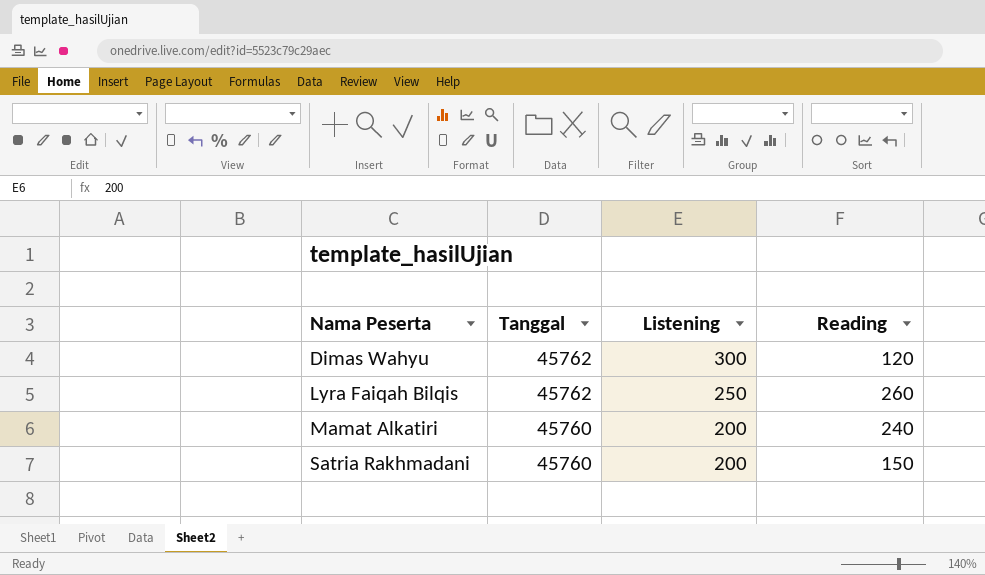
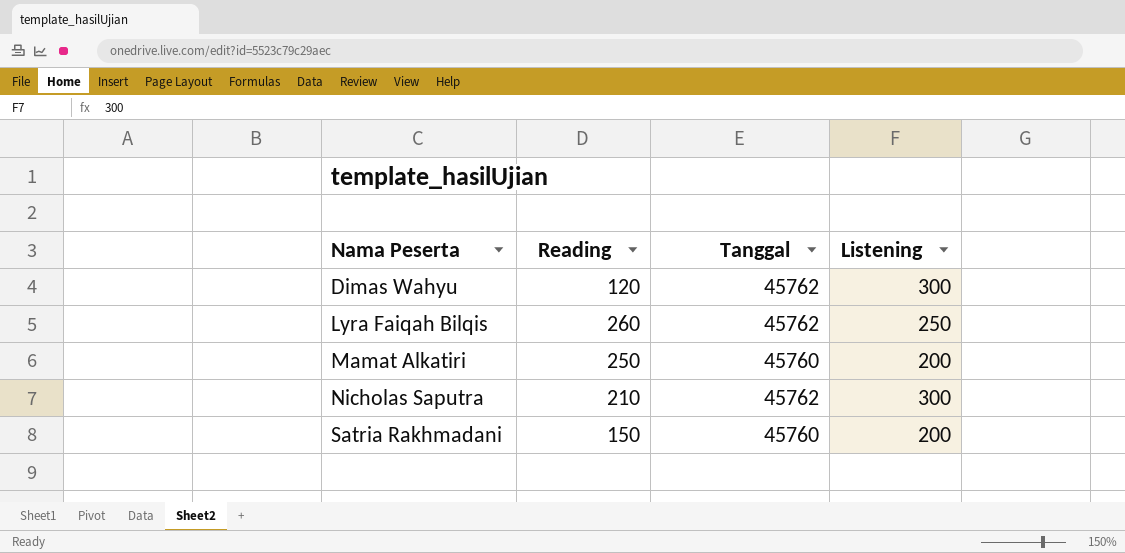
column Reading | position: 4 -> 2
Mamat Alkatiri | Reading: 240 -> 250
row Nicholas Saputra: none -> 210 | 45762 | 300

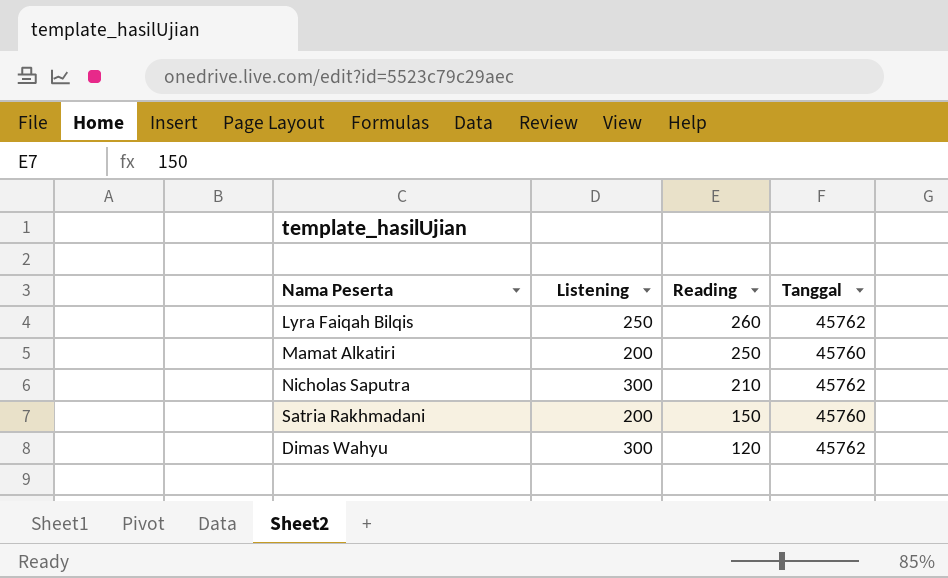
row order: Nama Peserta ascending -> Reading descending
column Listening | position: 4 -> 2

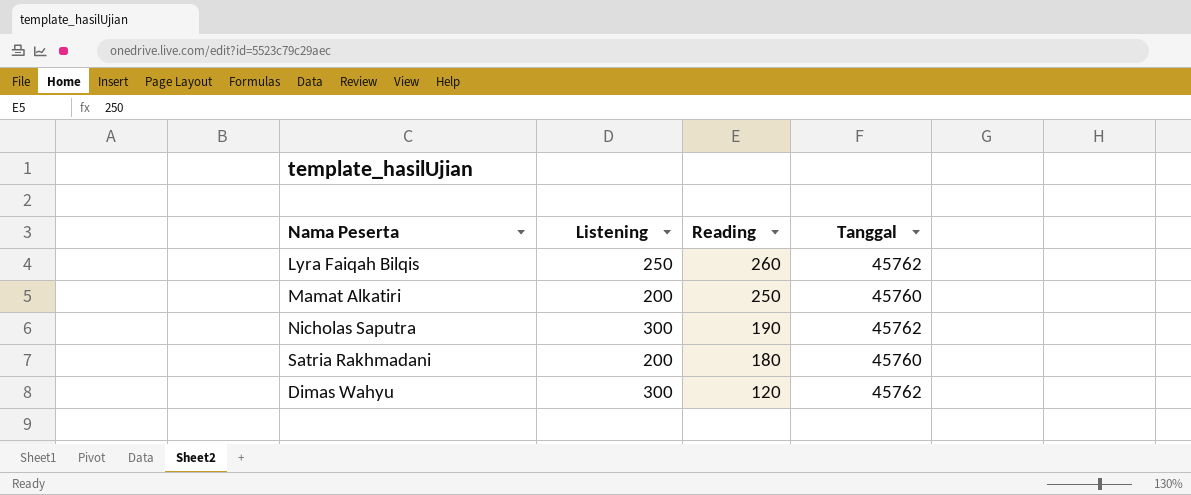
Nicholas Saputra | Reading: 210 -> 190
Satria Rakhmadani | Reading: 150 -> 180

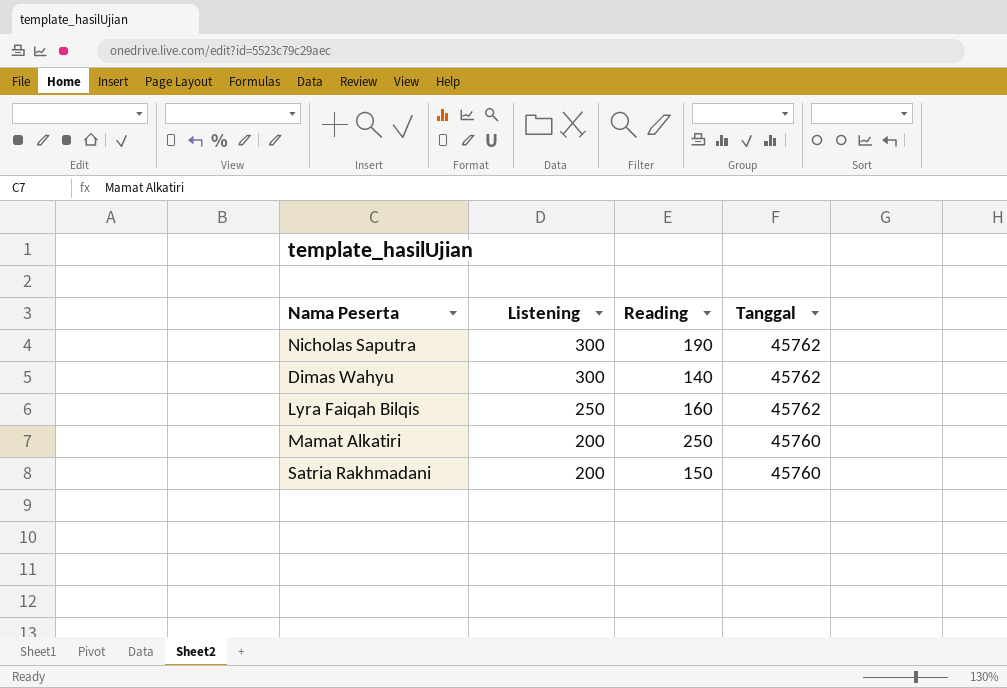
row order: Reading descending -> Listening descending
Dimas Wahyu | Reading: 120 -> 140
Lyra Faiqah Bilqis | Reading: 260 -> 160
Satria Rakhmadani | Reading: 180 -> 150

